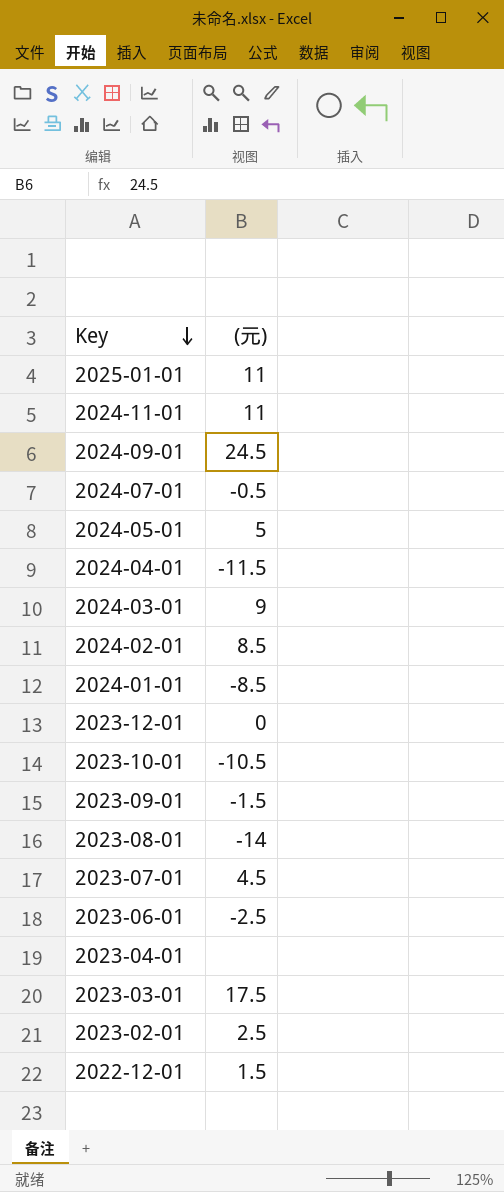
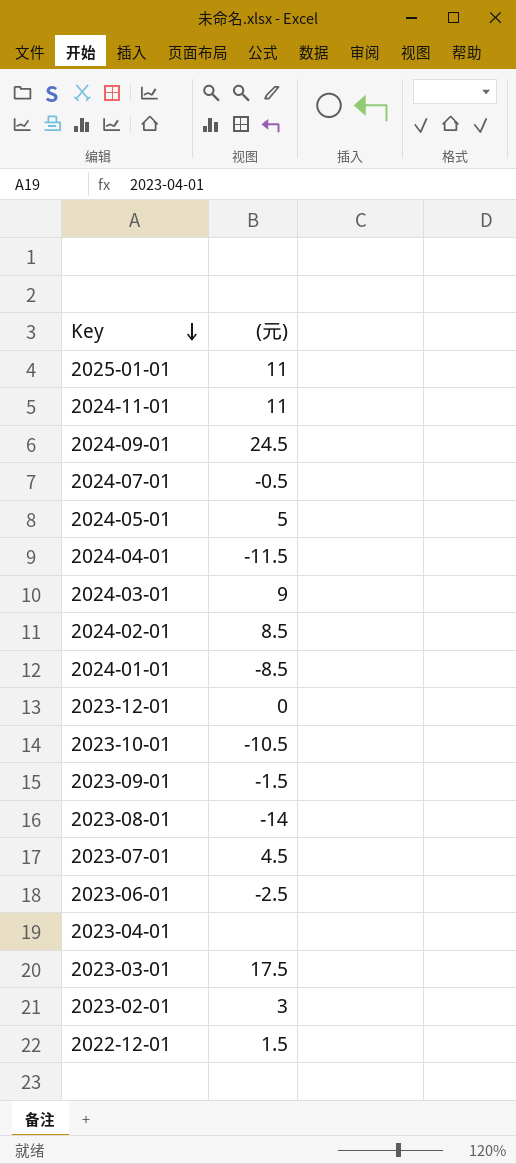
2023-02-01 | (元): 2.5 -> 3

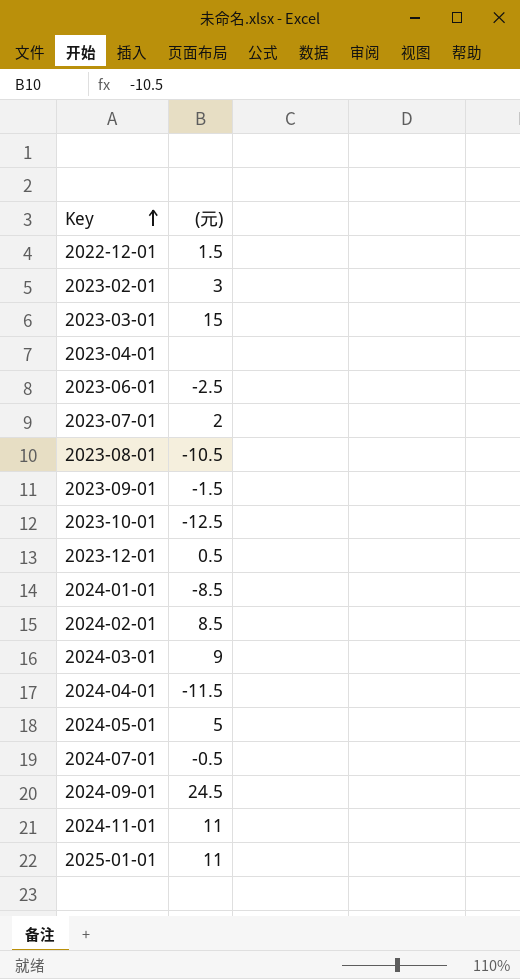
row order: Key descending -> Key ascending
2023-03-01 | (元): 17.5 -> 15
2023-07-01 | (元): 4.5 -> 2
2023-08-01 | (元): -14 -> -10.5
2023-10-01 | (元): -10.5 -> -12.5
2023-12-01 | (元): 0 -> 0.5

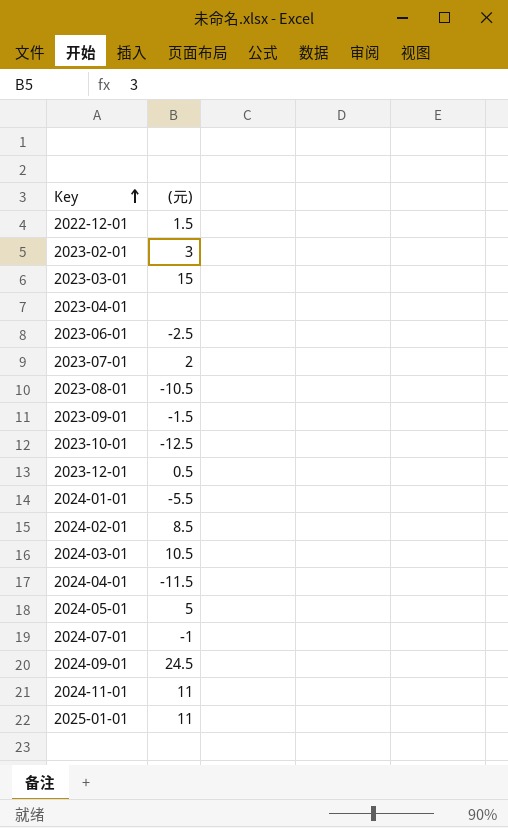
2024-01-01 | (元): -8.5 -> -5.5
2024-03-01 | (元): 9 -> 10.5
2024-07-01 | (元): -0.5 -> -1

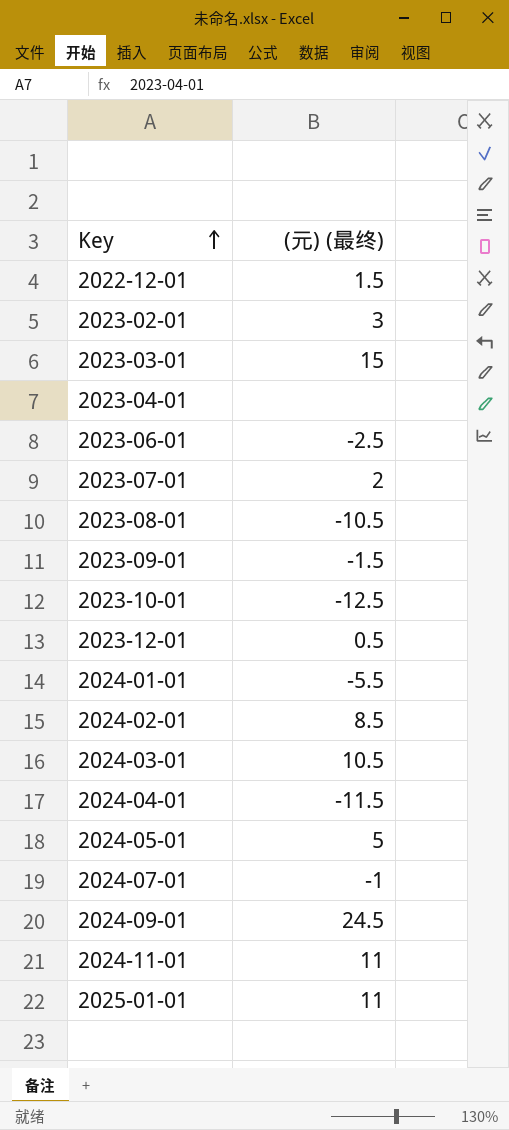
column name: (元) -> (元) (最终)

